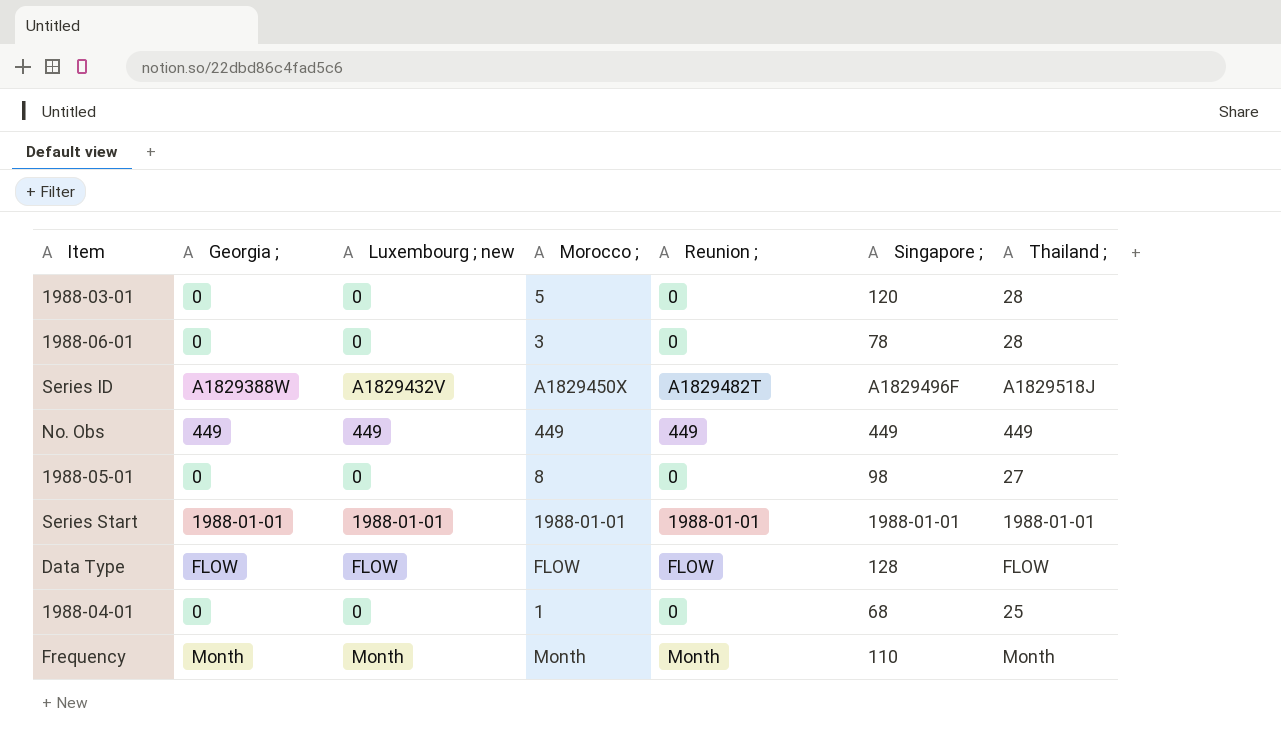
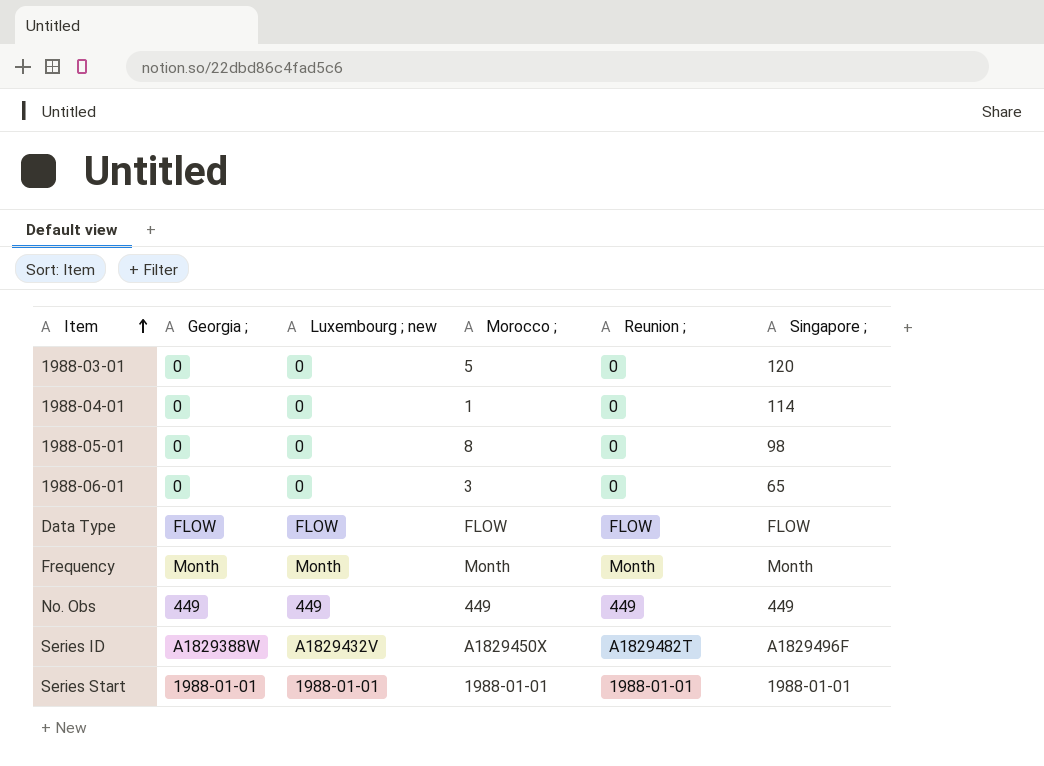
row order: none -> Item ascending
column Thailand ; | position: 7 -> none
1988-04-01 | Singapore ;: 68 -> 114
1988-06-01 | Singapore ;: 78 -> 65
Data Type | Singapore ;: 128 -> FLOW
Frequency | Singapore ;: 110 -> Month

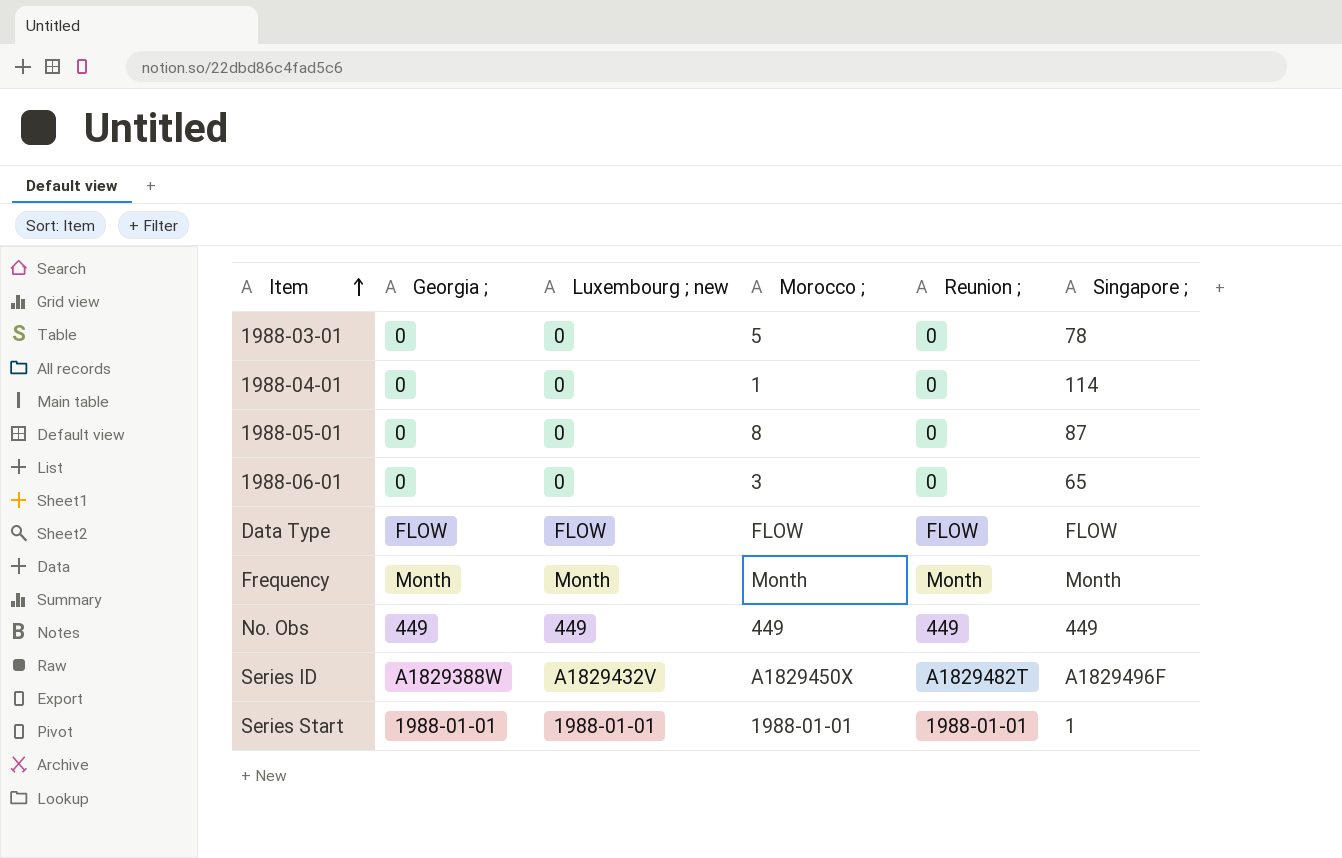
1988-03-01 | Singapore ;: 120 -> 78
1988-05-01 | Singapore ;: 98 -> 87
Series Start | Singapore ;: 1988-01-01 -> 1

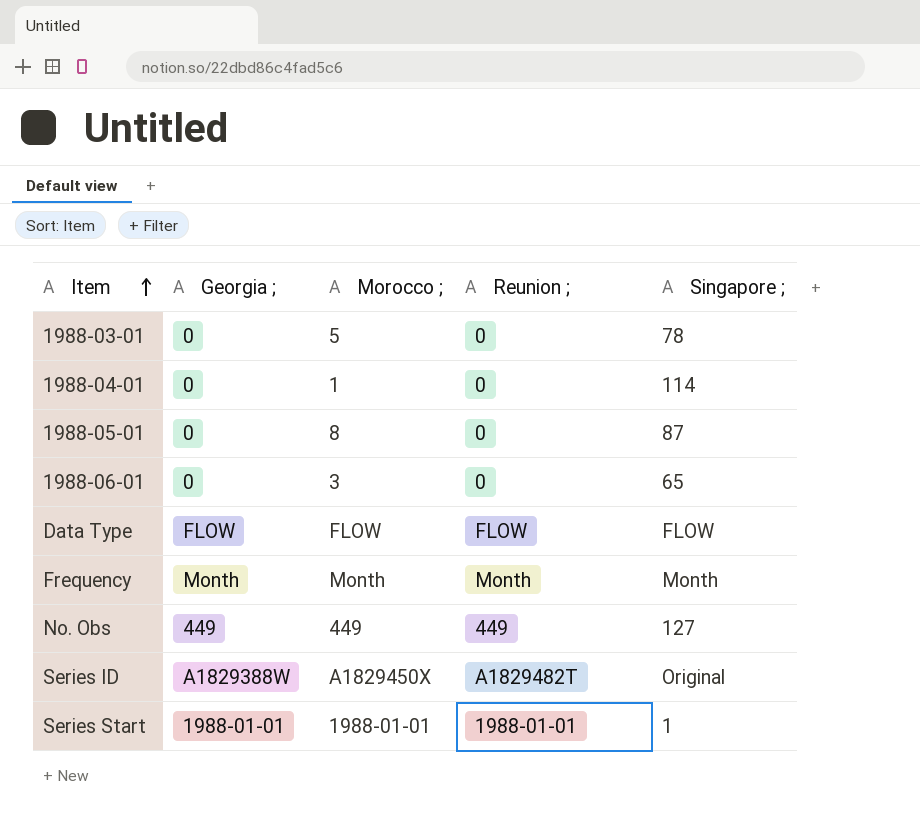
column Luxembourg ; new | position: 3 -> none
No. Obs | Singapore ;: 449 -> 127
Series ID | Singapore ;: A1829496F -> Original

